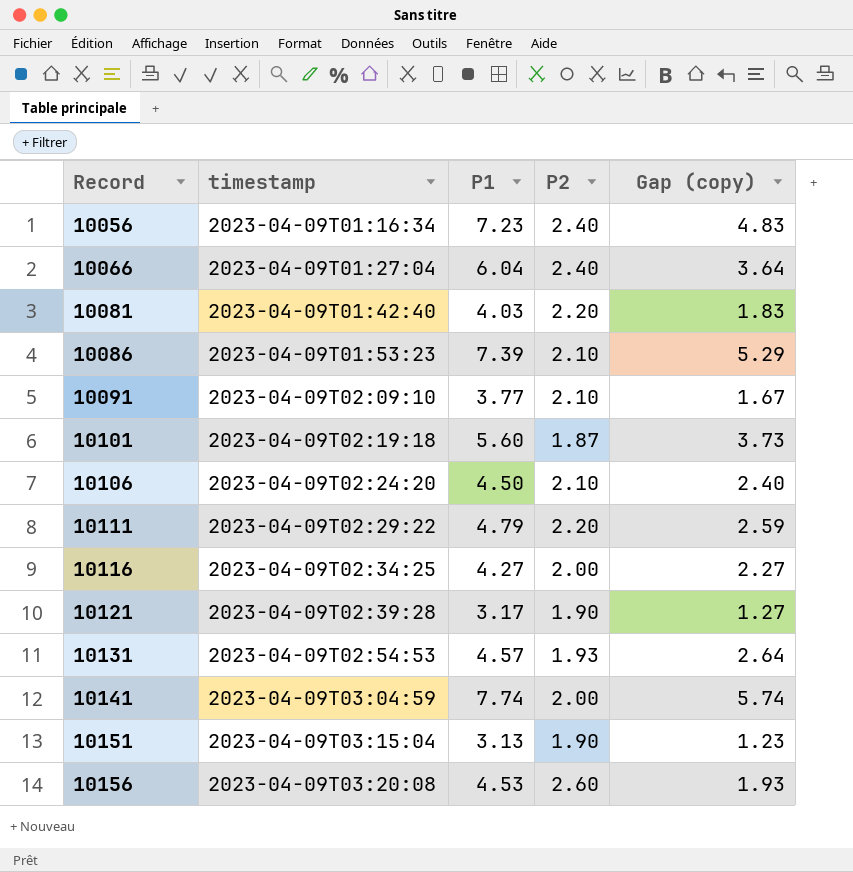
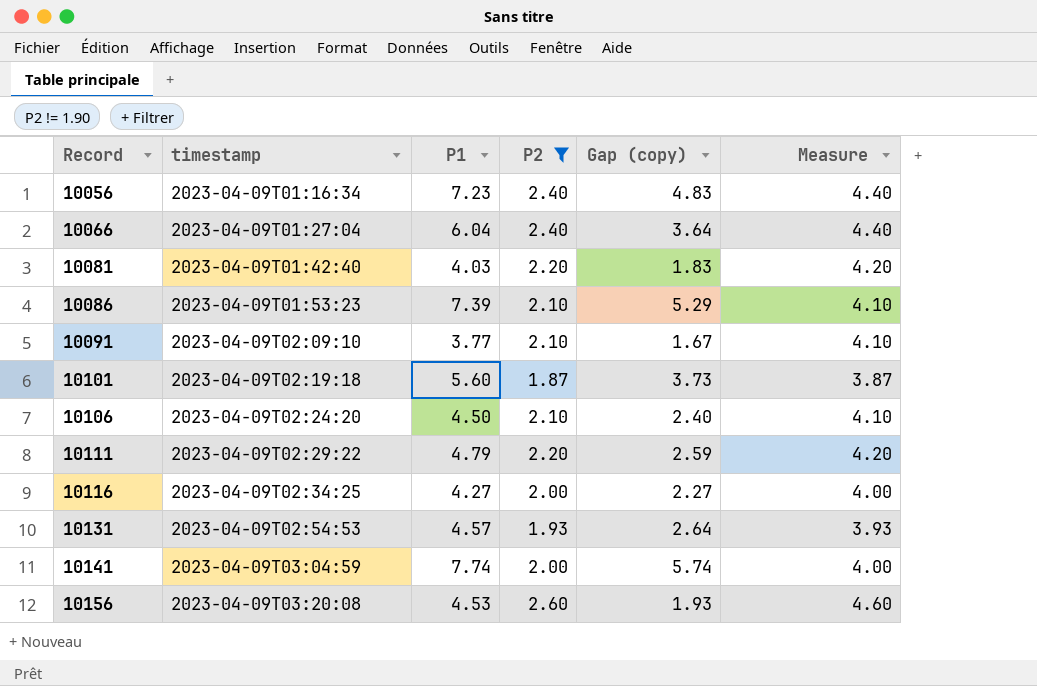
filter: none -> P2 != 1.90
column Measure | formula: none -> [P2] + 2

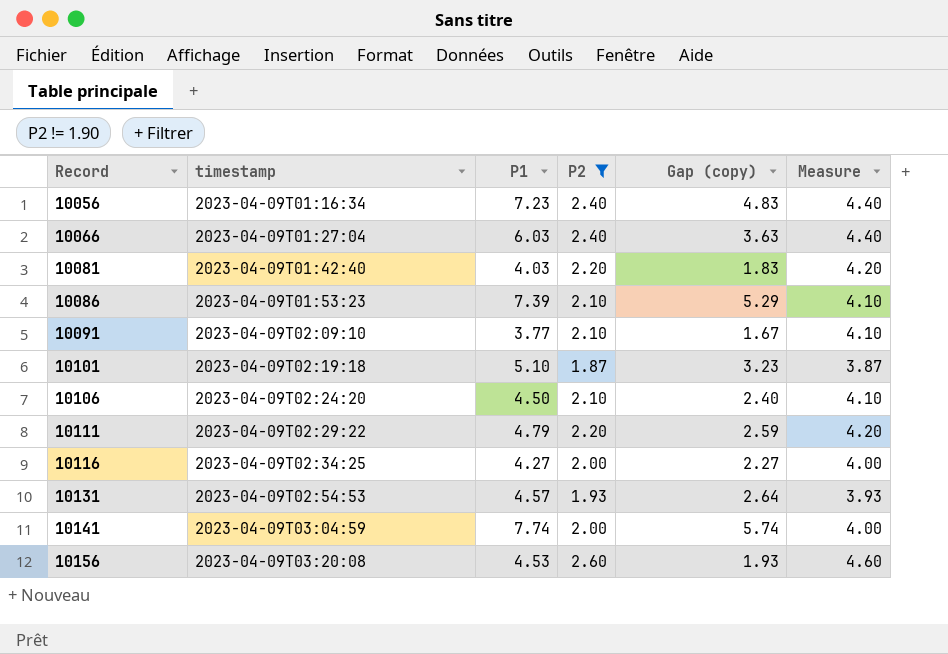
10066 | P1: 6.04 -> 6.03
10066 | Gap (copy): 3.64 -> 3.63
10101 | P1: 5.60 -> 5.10
10101 | Gap (copy): 3.73 -> 3.23

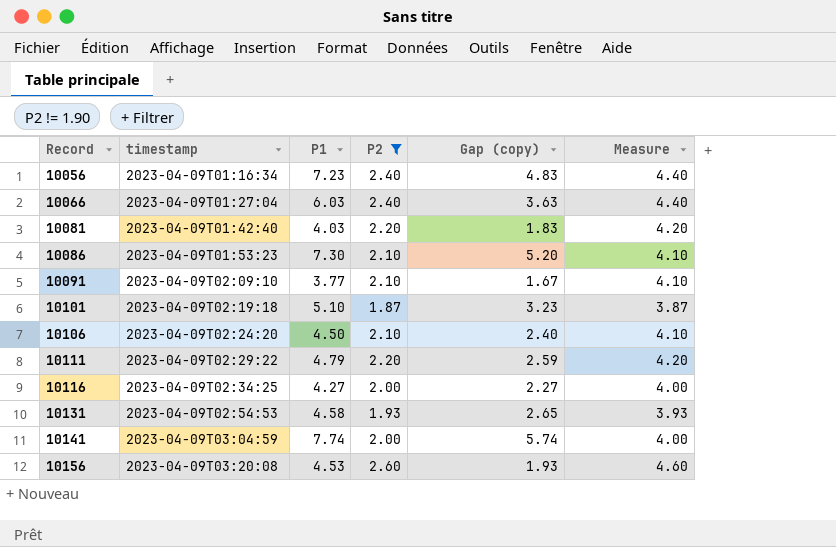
10086 | P1: 7.39 -> 7.30
10086 | Gap (copy): 5.29 -> 5.20
10131 | P1: 4.57 -> 4.58
10131 | Gap (copy): 2.64 -> 2.65

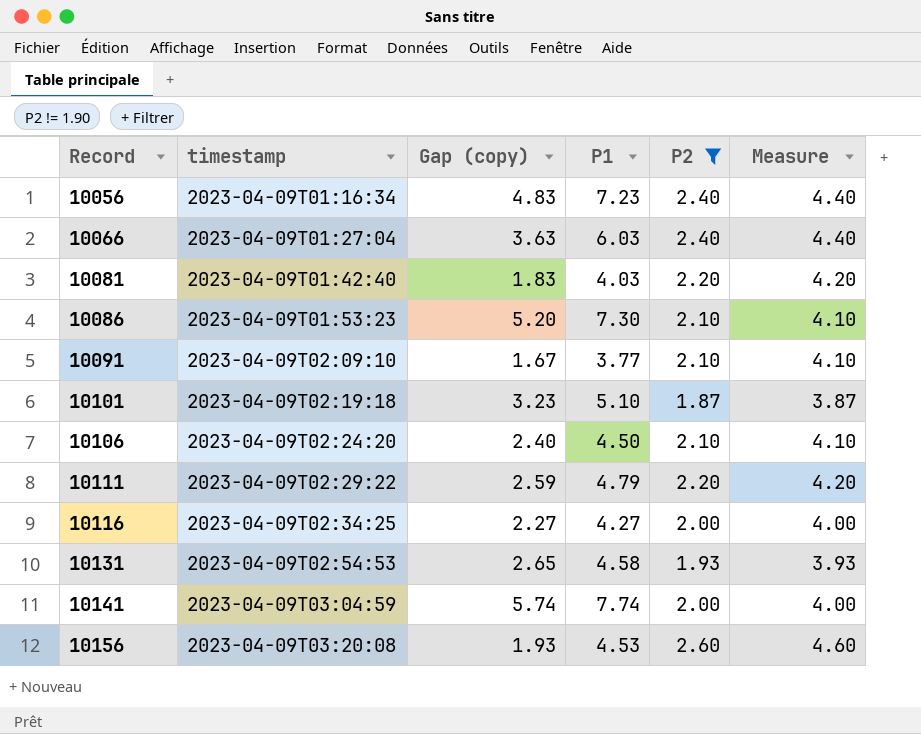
column Gap (copy) | position: 5 -> 3

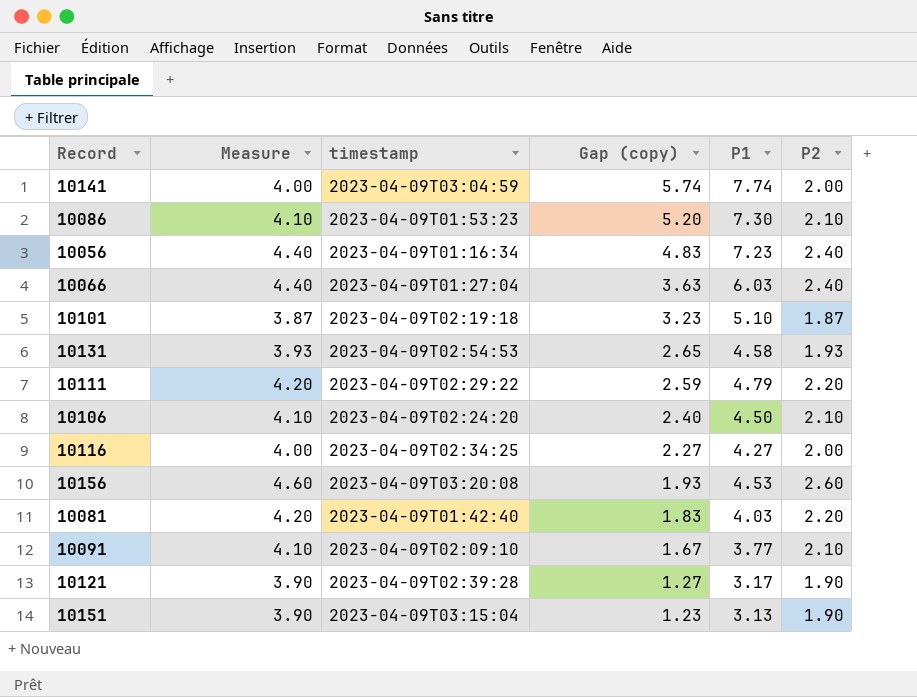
filter: P2 != 1.90 -> none
row order: Record ascending -> Gap (copy) descending
column Measure | position: 6 -> 2

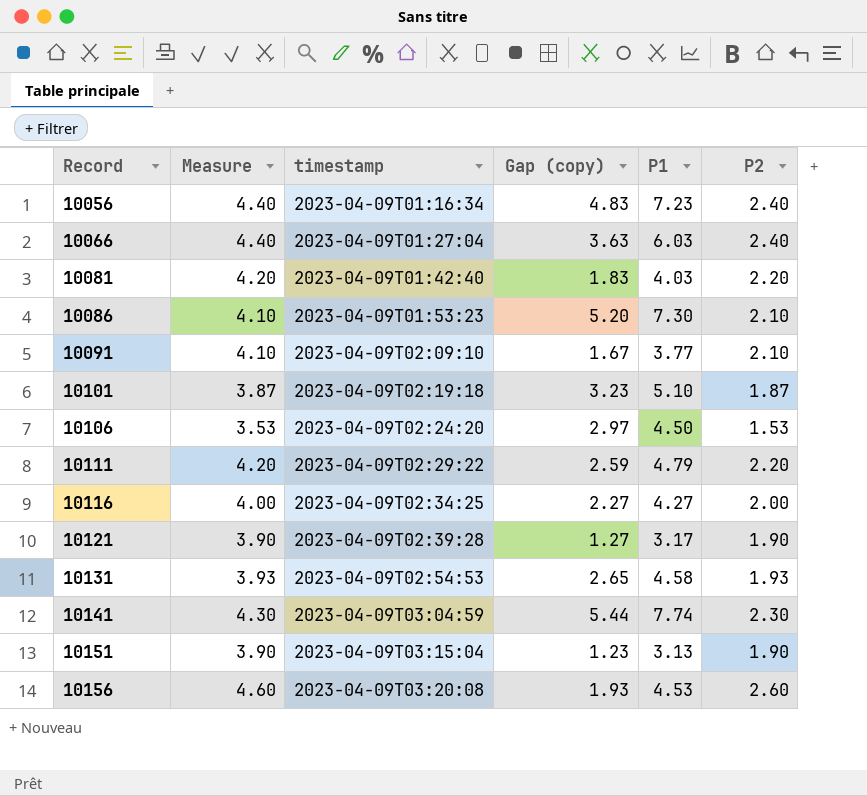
row order: Gap (copy) descending -> Record ascending
10106 | Measure: 4.10 -> 3.53
10106 | Gap (copy): 2.40 -> 2.97
10106 | P2: 2.10 -> 1.53
10141 | Measure: 4.00 -> 4.30
10141 | Gap (copy): 5.74 -> 5.44
10141 | P2: 2.00 -> 2.30

